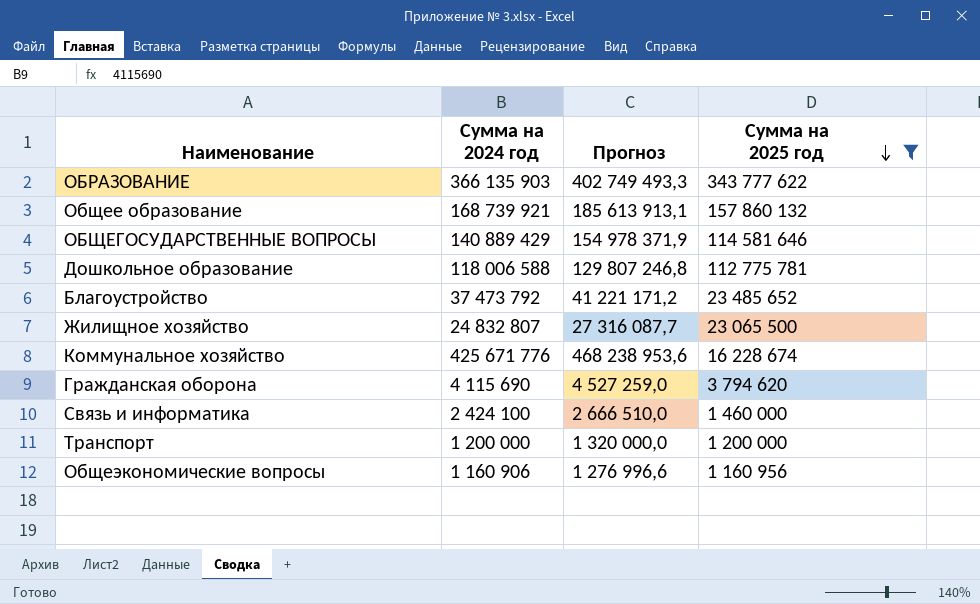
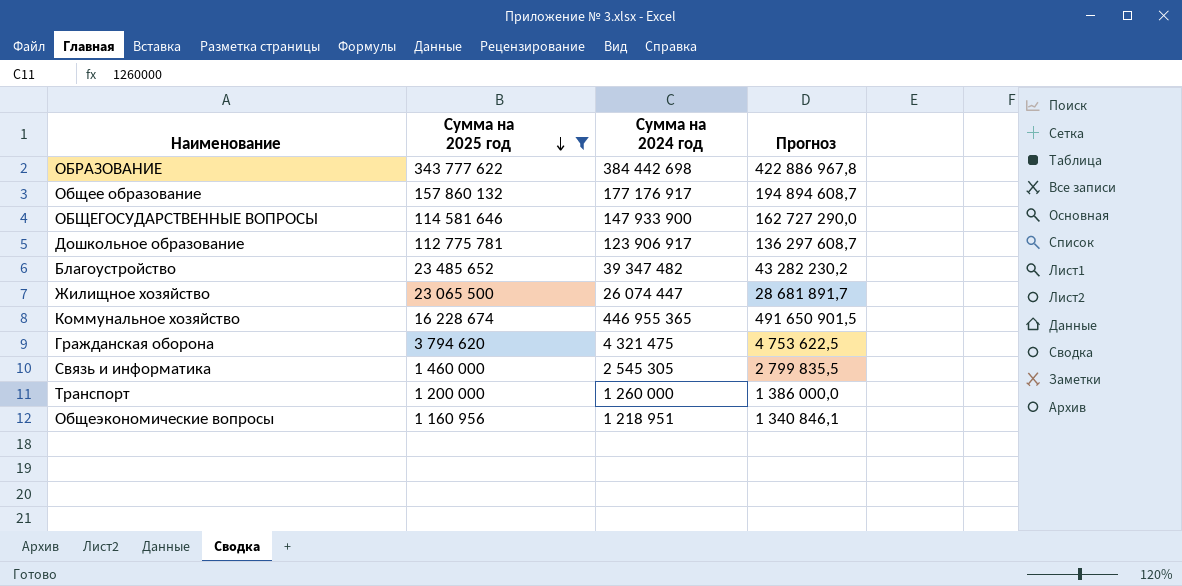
column Сумма на 2025 год | position: 4 -> 2
ОБРАЗОВАНИЕ | Сумма на 2024 год: 366 135 903 -> 384 442 698
ОБРАЗОВАНИЕ | Прогноз: 402 749 493,3 -> 422 886 967,8
Общее образование | Сумма на 2024 год: 168 739 921 -> 177 176 917
Общее образование | Прогноз: 185 613 913,1 -> 194 894 608,7
ОБЩЕГОСУДАРСТВЕННЫЕ ВОПРОСЫ | Сумма на 2024 год: 140 889 429 -> 147 933 900
ОБЩЕГОСУДАРСТВЕННЫЕ ВОПРОСЫ | Прогноз: 154 978 371,9 -> 162 727 290,0
Дошкольное образование | Сумма на 2024 год: 118 006 588 -> 123 906 917
Дошкольное образование | Прогноз: 129 807 246,8 -> 136 297 608,7
Благоустройство | Сумма на 2024 год: 37 473 792 -> 39 347 482
Благоустройство | Прогноз: 41 221 171,2 -> 43 282 230,2
Жилищное хозяйство | Сумма на 2024 год: 24 832 807 -> 26 074 447
Жилищное хозяйство | Прогноз: 27 316 087,7 -> 28 681 891,7
Коммунальное хозяйство | Сумма на 2024 год: 425 671 776 -> 446 955 365
Коммунальное хозяйство | Прогноз: 468 238 953,6 -> 491 650 901,5
Гражданская оборона | Сумма на 2024 год: 4 115 690 -> 4 321 475
Гражданская оборона | Прогноз: 4 527 259,0 -> 4 753 622,5
Связь и информатика | Сумма на 2024 год: 2 424 100 -> 2 545 305
Связь и информатика | Прогноз: 2 666 510,0 -> 2 799 835,5
Транспорт | Сумма на 2024 год: 1 200 000 -> 1 260 000
Транспорт | Прогноз: 1 320 000,0 -> 1 386 000,0
Общеэкономические вопросы | Сумма на 2024 год: 1 160 906 -> 1 218 951
Общеэкономические вопросы | Прогноз: 1 276 996,6 -> 1 340 846,1

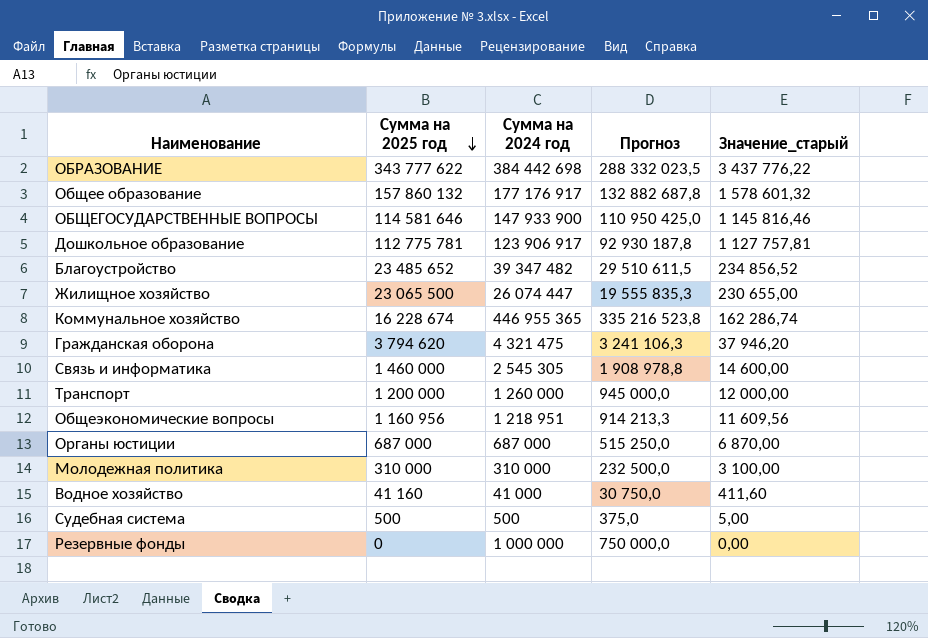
filter: Сумма на 2025 год >= 1 160 956 -> none
column Прогноз | formula: [Сумма на 2024 год] * 1,1 -> [Сумма на 2024 год] * 0,75
column Значение_старый | formula: none -> [Сумма на 2025 год] * 0,01

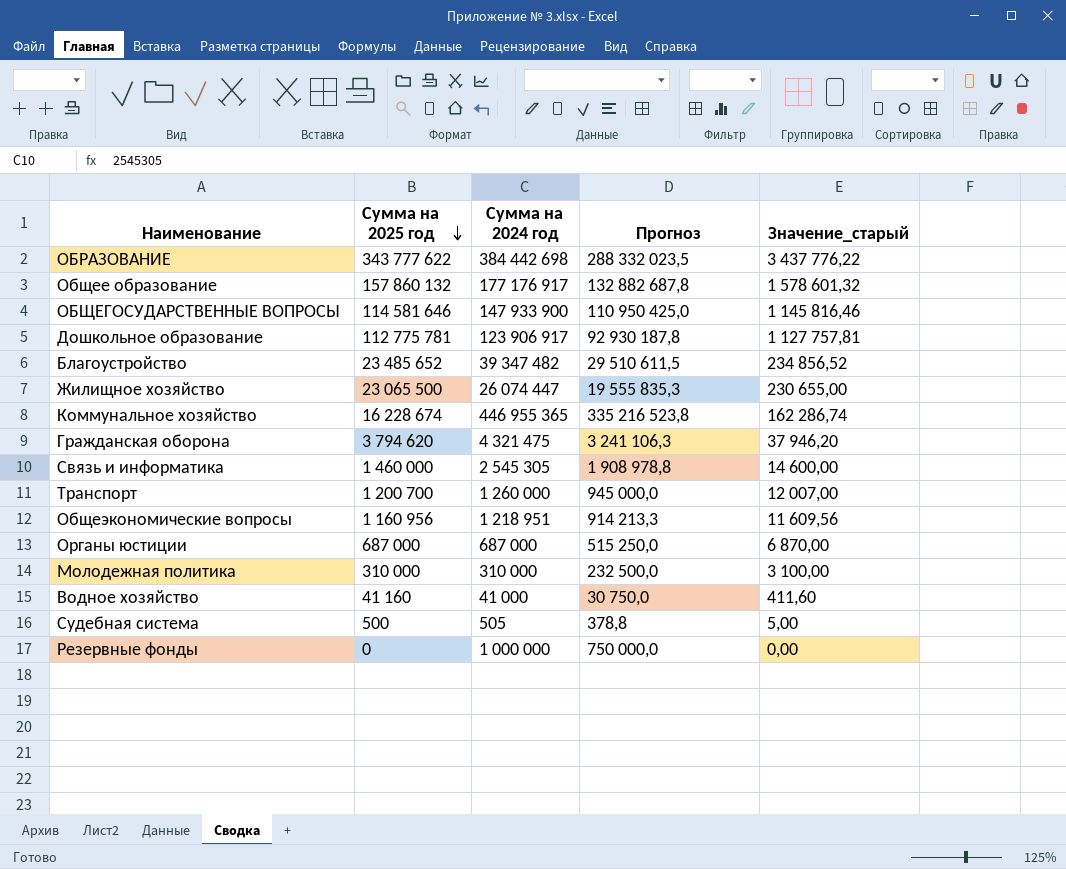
Транспорт | Сумма на 2025 год: 1 200 000 -> 1 200 700
Транспорт | Значение_старый: 12 000,00 -> 12 007,00
Судебная система | Сумма на 2024 год: 500 -> 505
Судебная система | Прогноз: 375,0 -> 378,8

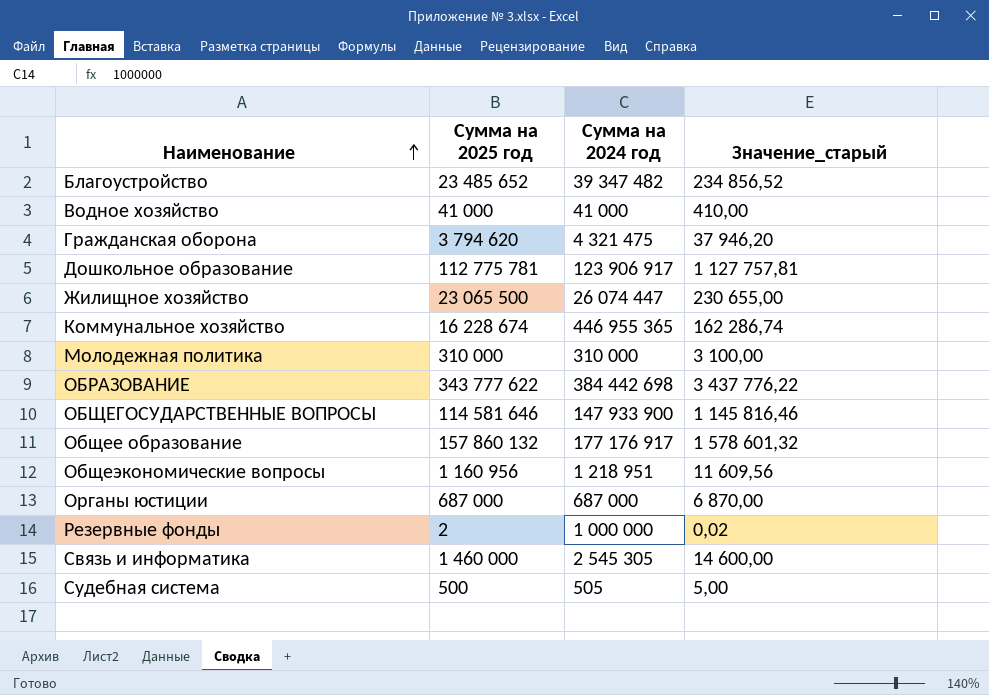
row order: Сумма на 2025 год descending -> Наименование ascending
column Прогноз | formula: [Сумма на 2024 год] * 0,75 -> none
row Транспорт: 1 200 700 | 1 260 000 | 945 000,0 | 12 007,00 -> none
Водное хозяйство | Сумма на 2025 год: 41 160 -> 41 000
Водное хозяйство | Значение_старый: 411,60 -> 410,00
Резервные фонды | Сумма на 2025 год: 0 -> 2
Резервные фонды | Значение_старый: 0,00 -> 0,02

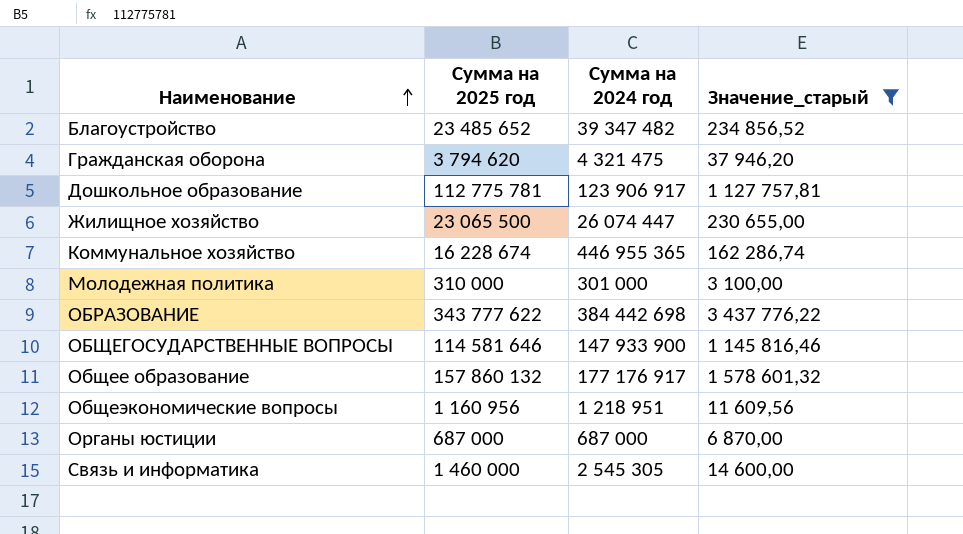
filter: none -> Значение_старый >= 3 100,00
Молодежная политика | Сумма на 2024 год: 310 000 -> 301 000

